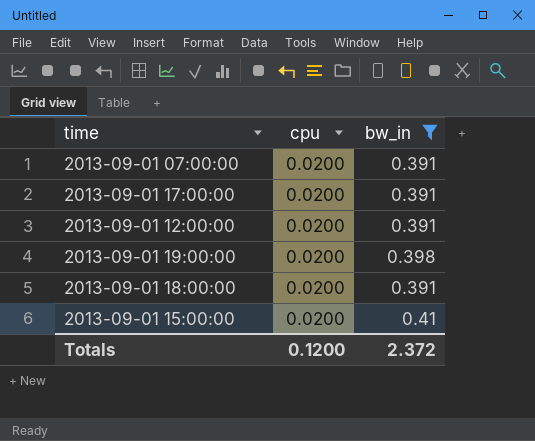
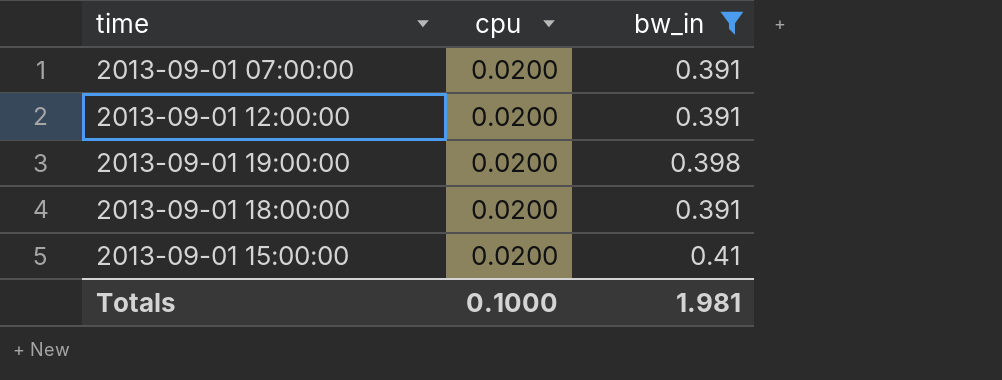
row 2013-09-01 17:00:00: 0.0200 | 0.391 -> none
Totals | cpu: 0.1200 -> 0.1000
Totals | bw_in: 2.372 -> 1.981

